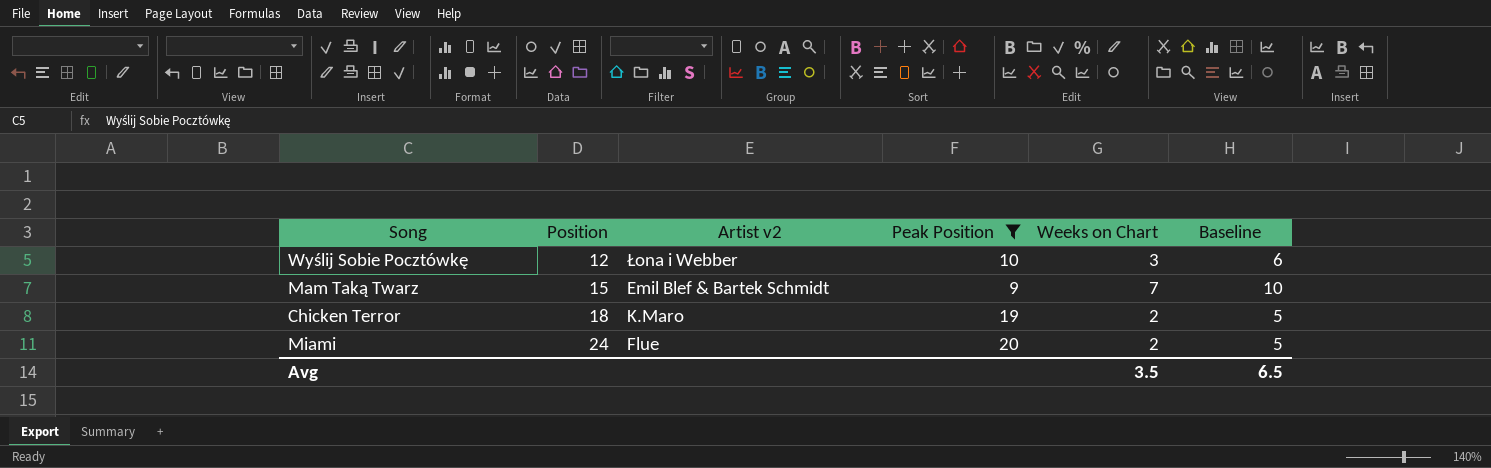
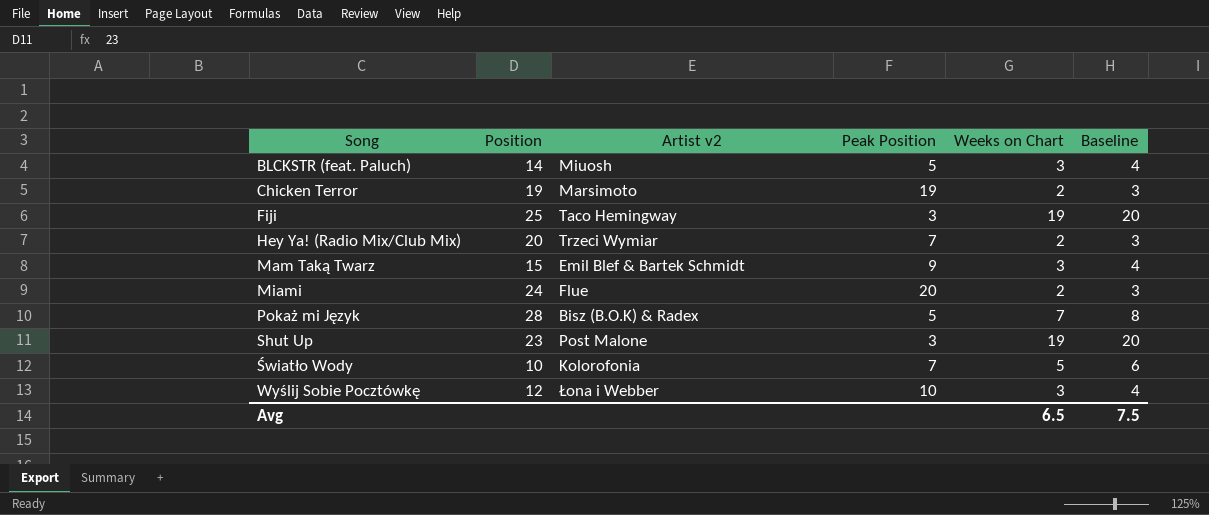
filter: Peak Position >= 9 -> none
row order: Position ascending -> Song ascending
column Baseline | formula: [Weeks on Chart] + 3 -> [Weeks on Chart] + 1
Chicken Terror | Position: 18 -> 19
Chicken Terror | Artist v2: K.Maro -> Marsimoto
Mam Taką Twarz | Weeks on Chart: 7 -> 3
Avg | Weeks on Chart: 3.5 -> 6.5
Avg | Baseline: 6.5 -> 7.5

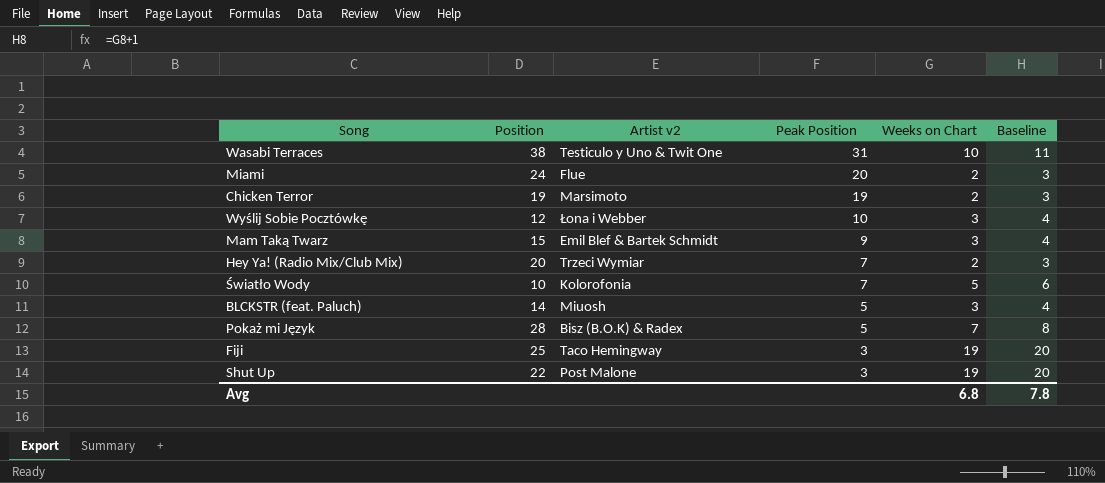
row order: Song ascending -> Peak Position descending
row Wasabi Terraces: none -> 38 | Testiculo y Uno & Twit One | 31 | 10 | 11
Shut Up | Position: 23 -> 22
Avg | Weeks on Chart: 6.5 -> 6.8
Avg | Baseline: 7.5 -> 7.8

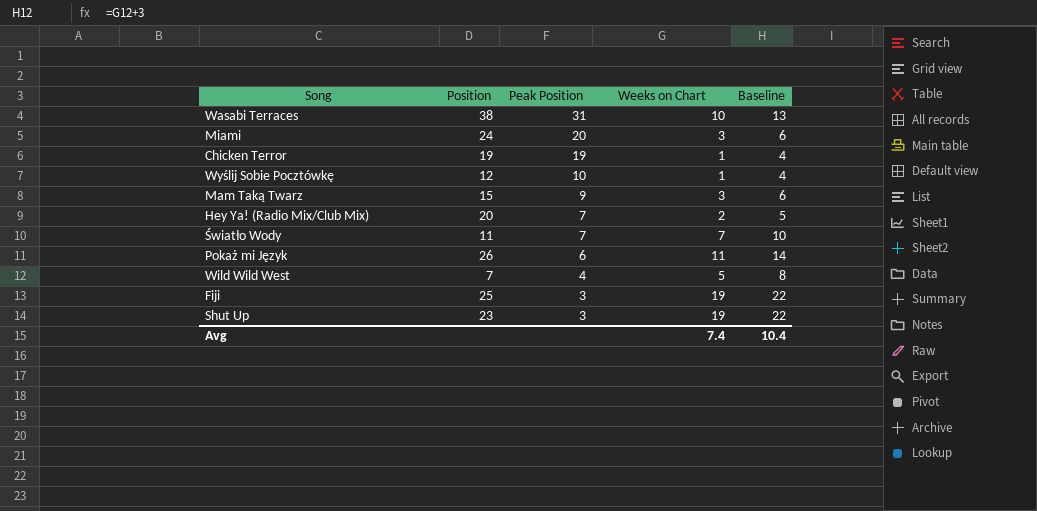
column Artist v2 | position: 3 -> none
column Baseline | formula: [Weeks on Chart] + 1 -> [Weeks on Chart] + 3
row BLCKSTR (feat. Paluch): 14 | Miuosh | 5 | 3 | 4 -> none
Miami | Weeks on Chart: 2 -> 3
Chicken Terror | Weeks on Chart: 2 -> 1
Wyślij Sobie Pocztówkę | Weeks on Chart: 3 -> 1
Światło Wody | Position: 10 -> 11
Światło Wody | Weeks on Chart: 5 -> 7
Pokaż mi Język | Position: 28 -> 26
Pokaż mi Język | Peak Position: 5 -> 6
Pokaż mi Język | Weeks on Chart: 7 -> 11
row Wild Wild West: none -> 7 | 4 | 5 | 8
Shut Up | Position: 22 -> 23
Avg | Weeks on Chart: 6.8 -> 7.4
Avg | Baseline: 7.8 -> 10.4

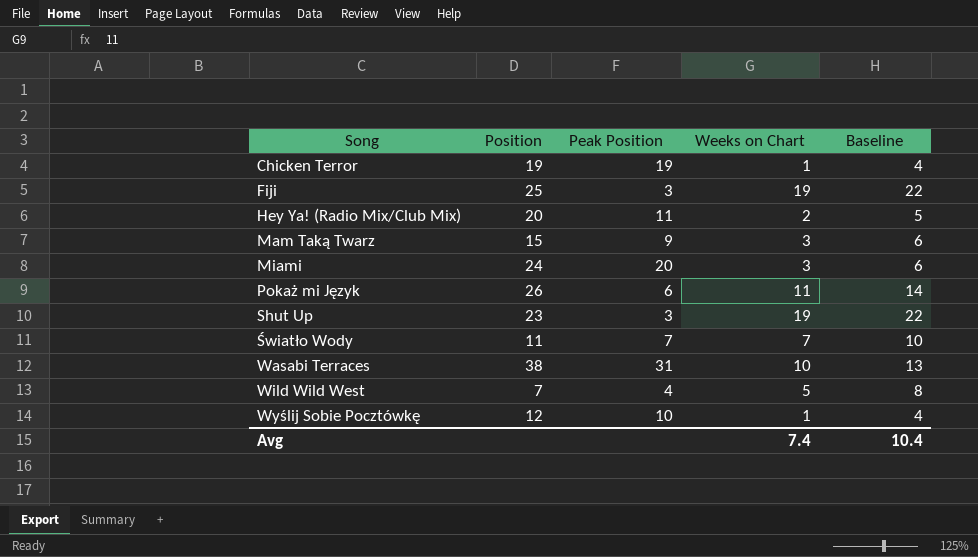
row order: Peak Position descending -> Song ascending
Hey Ya! (Radio Mix/Club Mix) | Peak Position: 7 -> 11

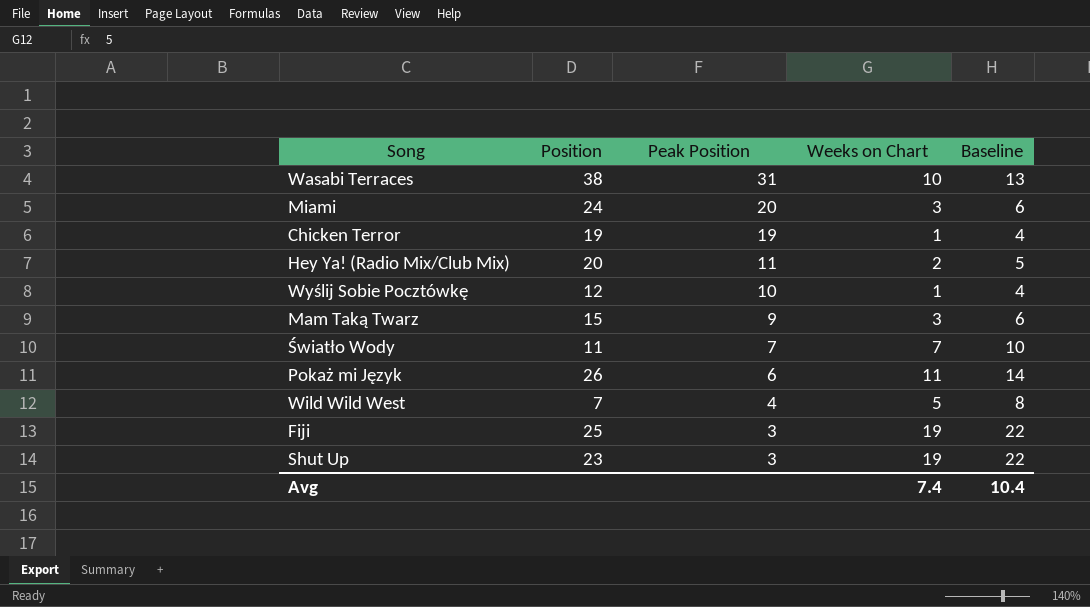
row order: Song ascending -> Peak Position descending

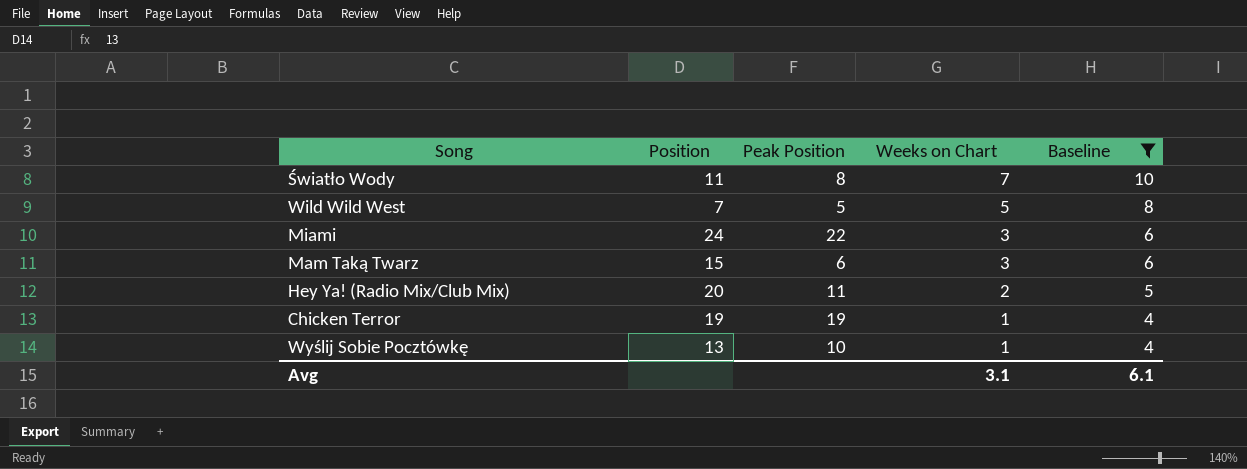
filter: none -> Baseline <= 10
row order: Peak Position descending -> Weeks on Chart descending
Światło Wody | Peak Position: 7 -> 8
Wild Wild West | Peak Position: 4 -> 5
Miami | Peak Position: 20 -> 22
Mam Taką Twarz | Peak Position: 9 -> 6
Wyślij Sobie Pocztówkę | Position: 12 -> 13
Avg | Weeks on Chart: 7.4 -> 3.1
Avg | Baseline: 10.4 -> 6.1

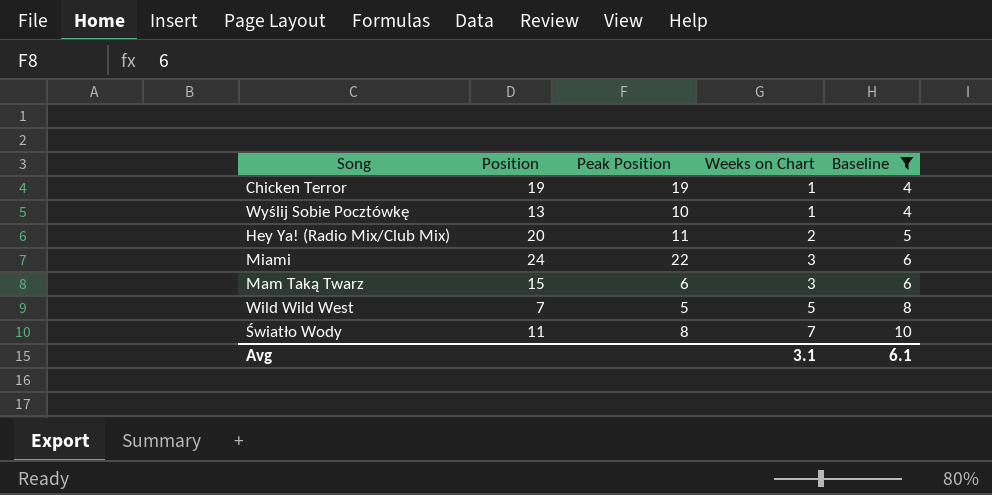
row order: Weeks on Chart descending -> Weeks on Chart ascending

